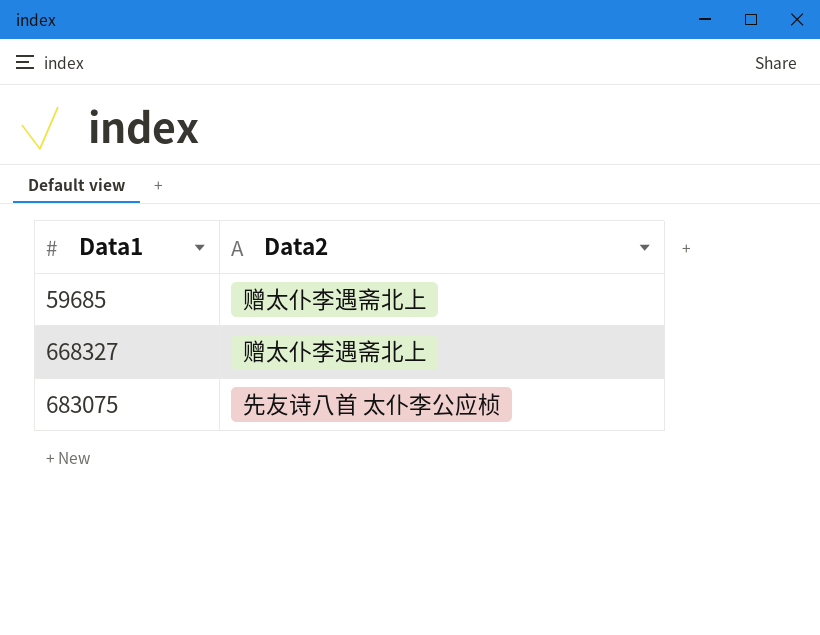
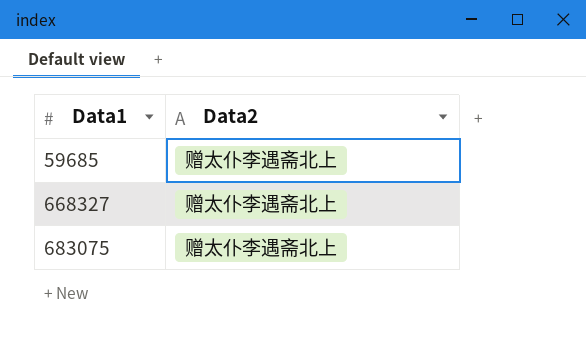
683075 | Data2: 先友诗八首 太仆李公应桢 -> 赠太仆李遇斋北上

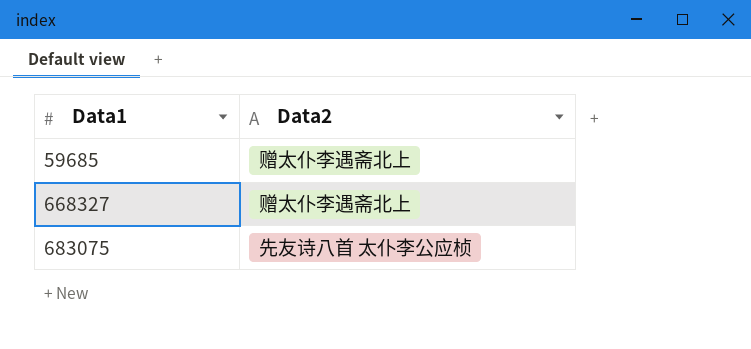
683075 | Data2: 赠太仆李遇斋北上 -> 先友诗八首 太仆李公应桢

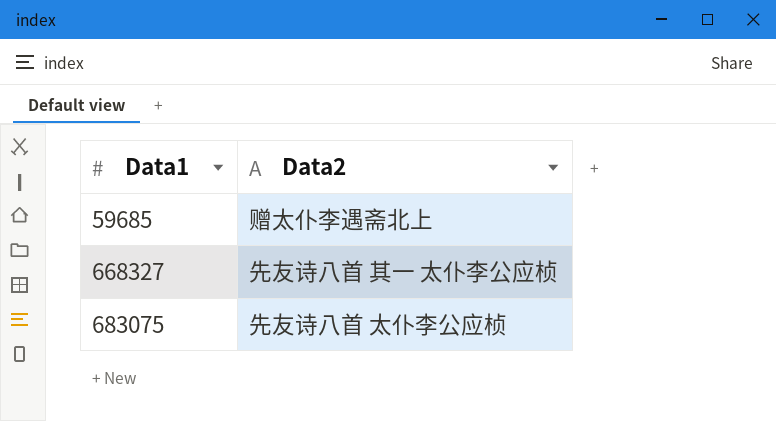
668327 | Data2: 赠太仆李遇斋北上 -> 先友诗八首 其一 太仆李公应桢

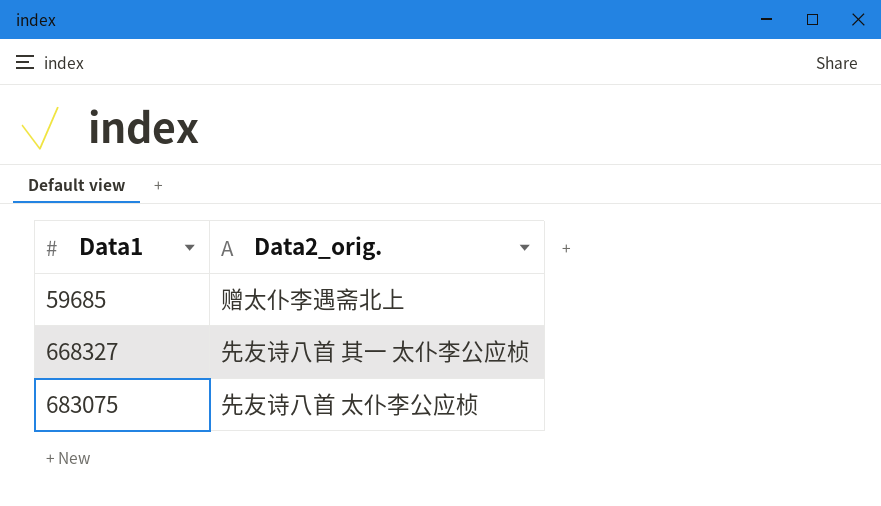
column name: Data2 -> Data2_orig.

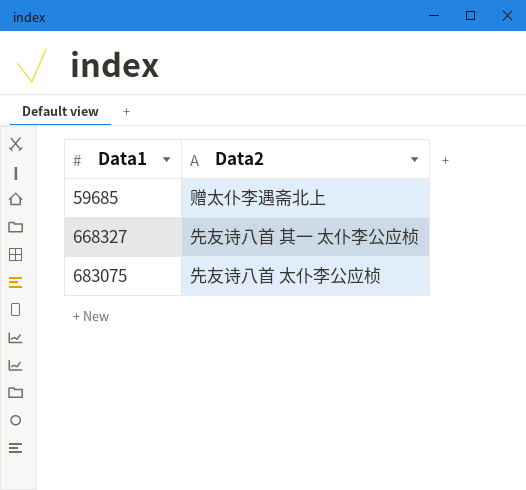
column name: Data2_orig. -> Data2

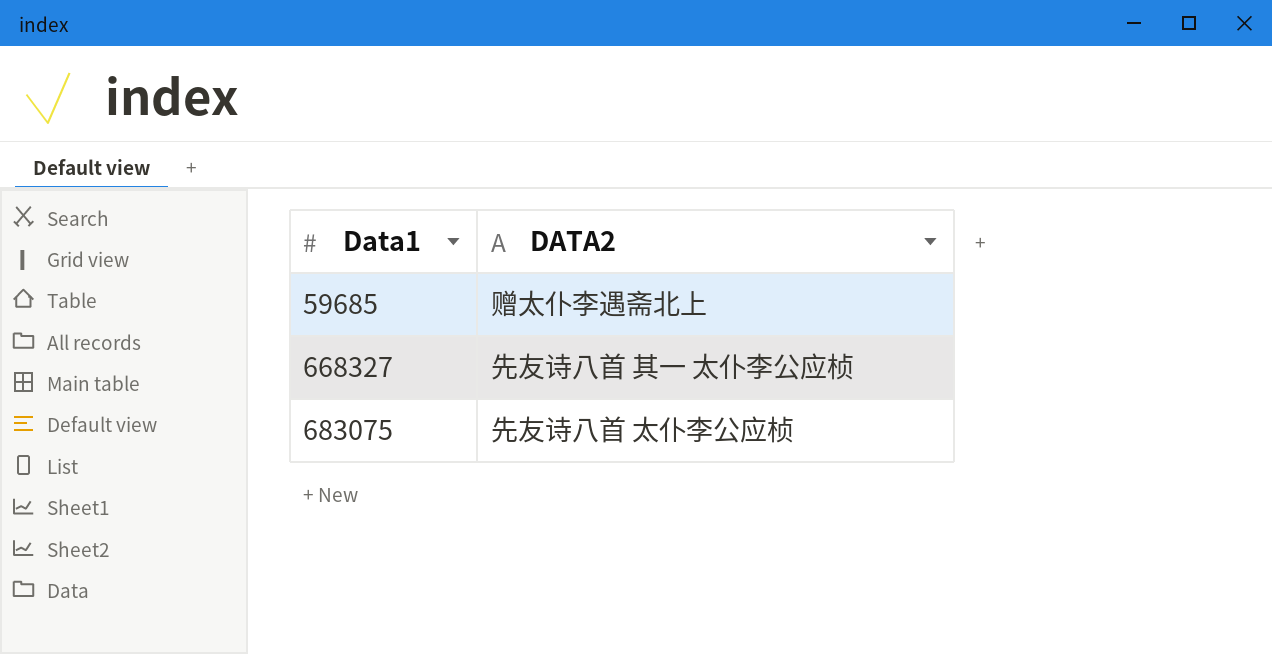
column name: Data2 -> DATA2

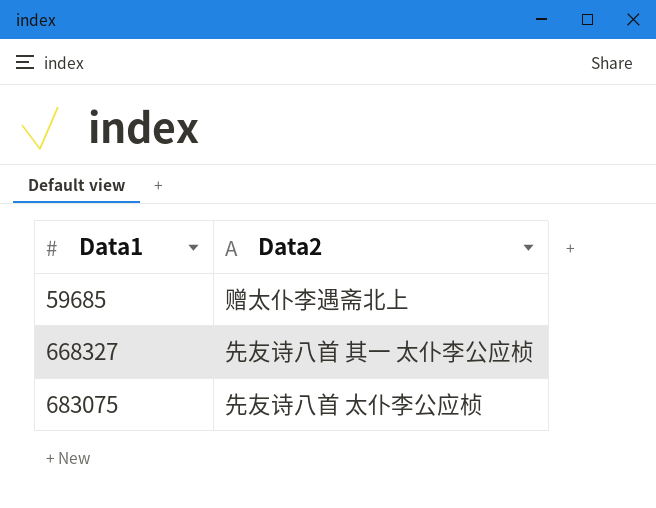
column name: DATA2 -> Data2

